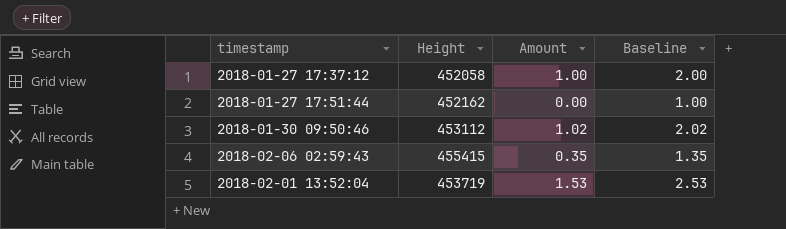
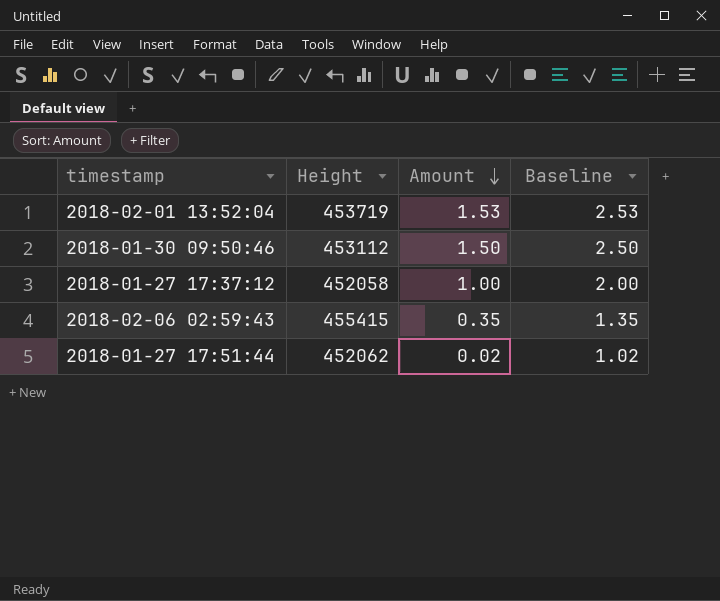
row order: none -> Amount descending
2018-01-30 09:50:46 | Amount: 1.02 -> 1.50
2018-01-30 09:50:46 | Baseline: 2.02 -> 2.50
2018-01-27 17:51:44 | Height: 452162 -> 452062
2018-01-27 17:51:44 | Amount: 0.00 -> 0.02
2018-01-27 17:51:44 | Baseline: 1.00 -> 1.02

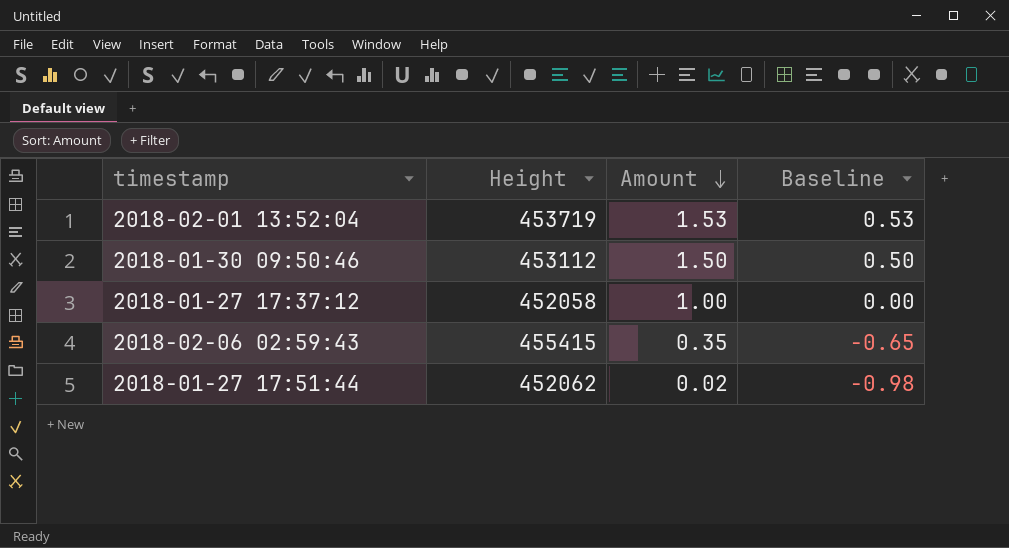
column Baseline | formula: [Amount] + 1 -> [Amount] - 1

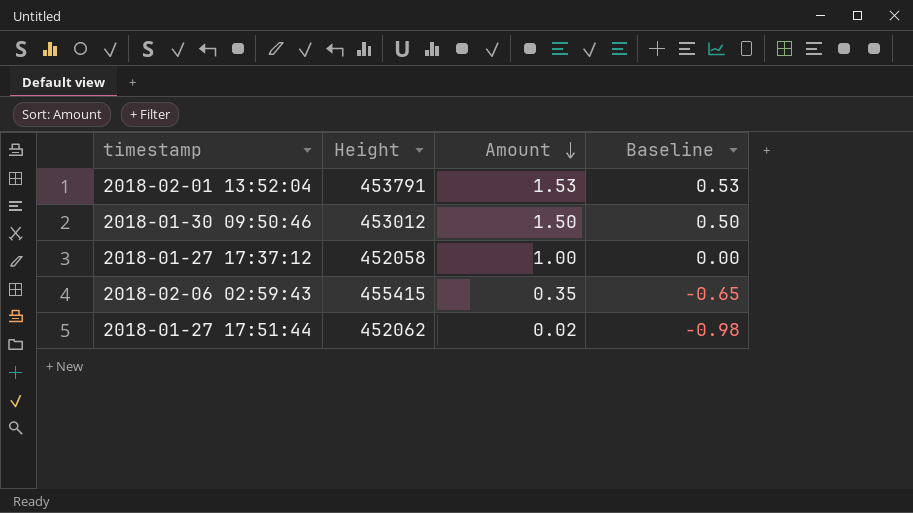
2018-02-01 13:52:04 | Height: 453719 -> 453791
2018-01-30 09:50:46 | Height: 453112 -> 453012

